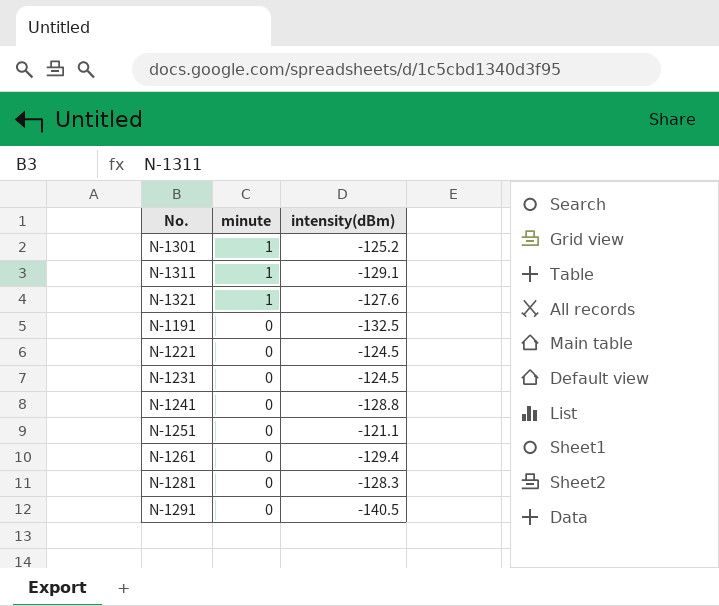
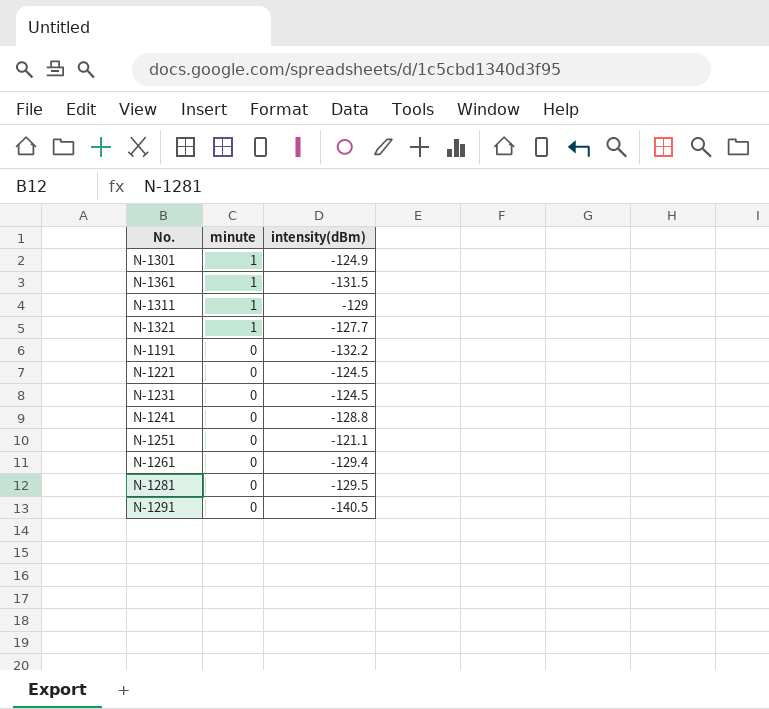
N-1301 | intensity(dBm): -125.2 -> -124.9
row N-1361: none -> 1 | -131.5
N-1311 | intensity(dBm): -129.1 -> -129
N-1321 | intensity(dBm): -127.6 -> -127.7
N-1191 | intensity(dBm): -132.5 -> -132.2
N-1281 | intensity(dBm): -128.3 -> -129.5

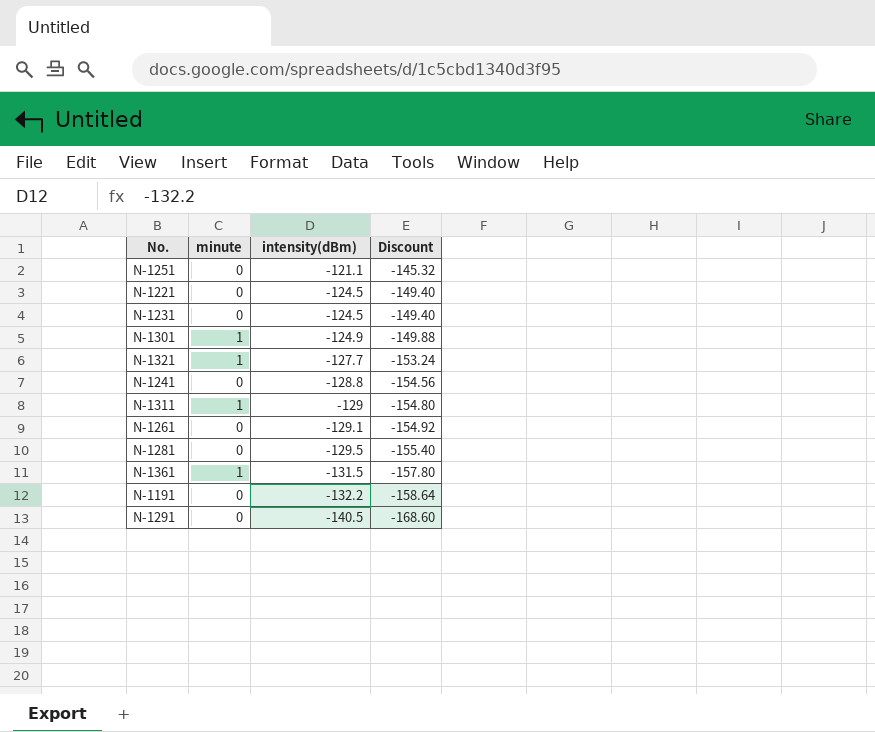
row order: minute descending -> intensity(dBm) descending
column Discount | formula: none -> [intensity(dBm)] * 1.2
N-1261 | intensity(dBm): -129.4 -> -129.1

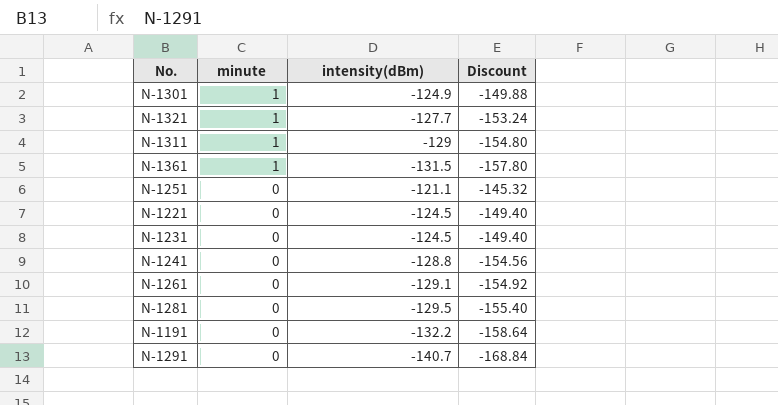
row order: intensity(dBm) descending -> minute descending
N-1291 | intensity(dBm): -140.5 -> -140.7
N-1291 | Discount: -168.60 -> -168.84

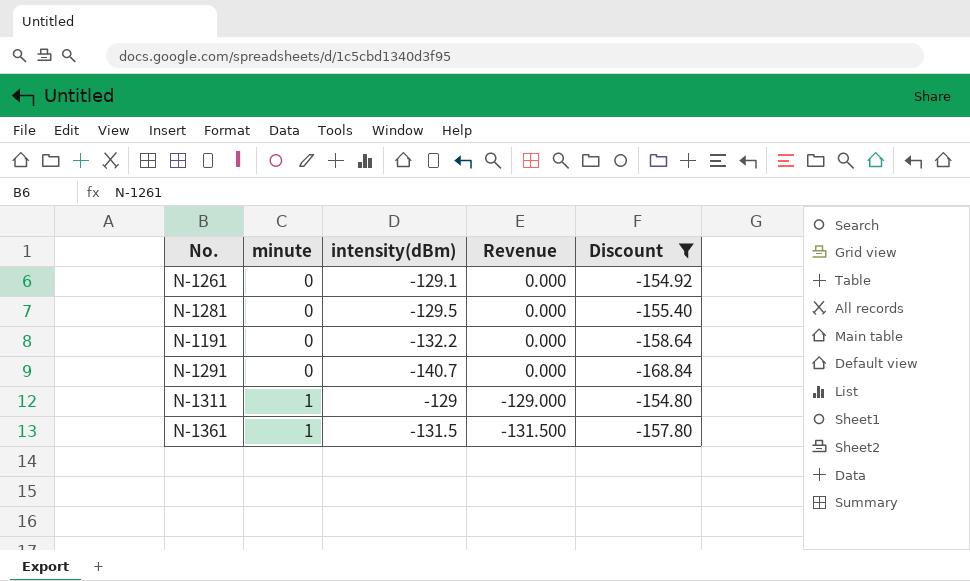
filter: none -> Discount <= -154.80
row order: minute descending -> minute ascending
column Revenue | formula: none -> [minute] * [intensity(dBm)]

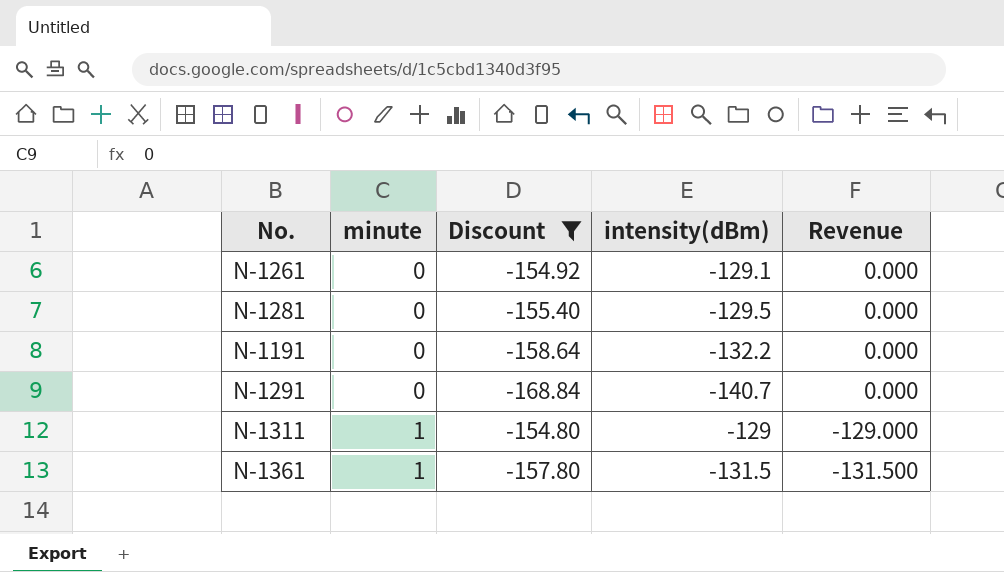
column Discount | position: 5 -> 3

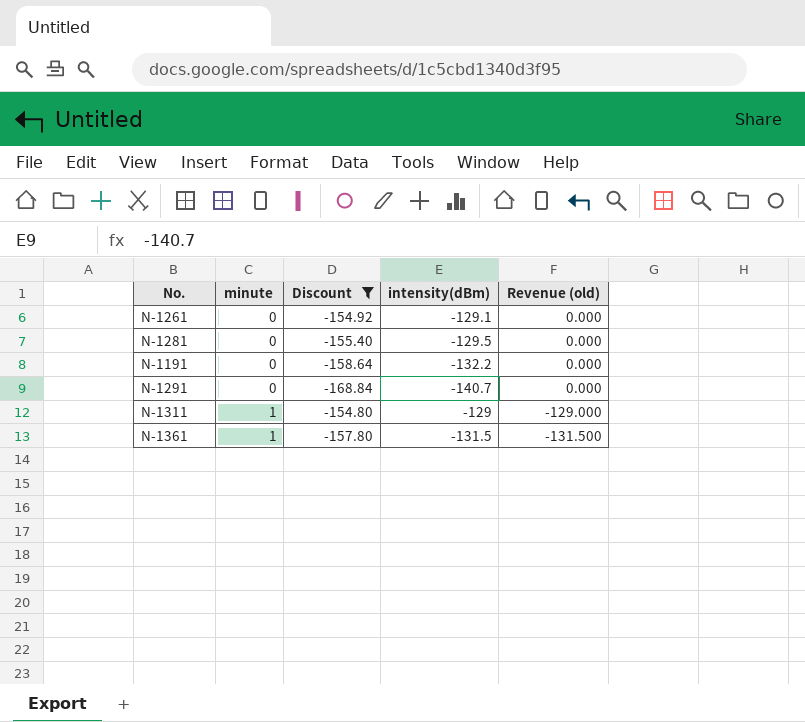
column name: Revenue -> Revenue (old)

